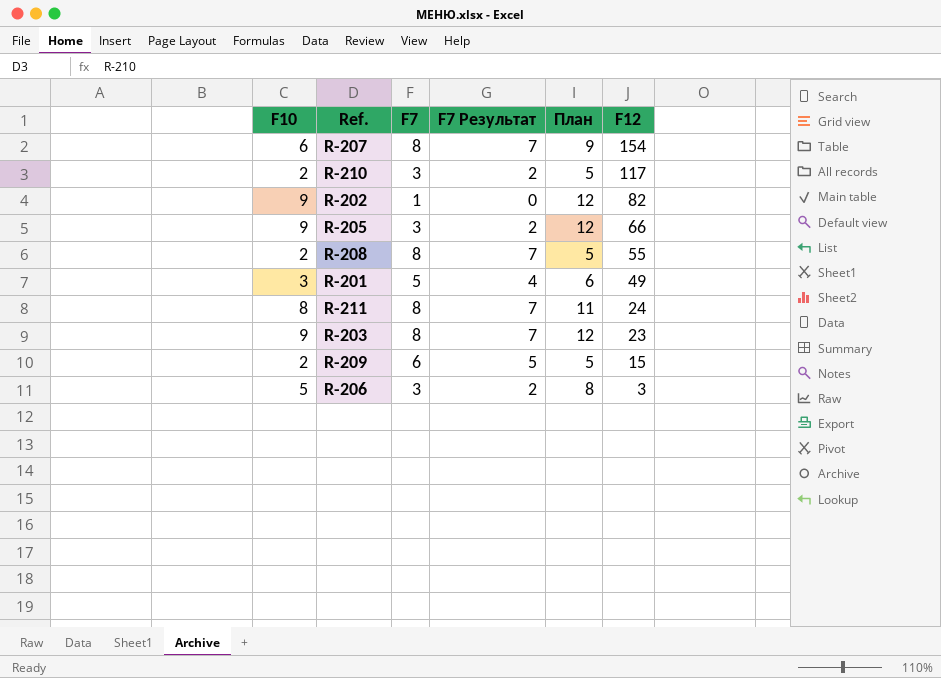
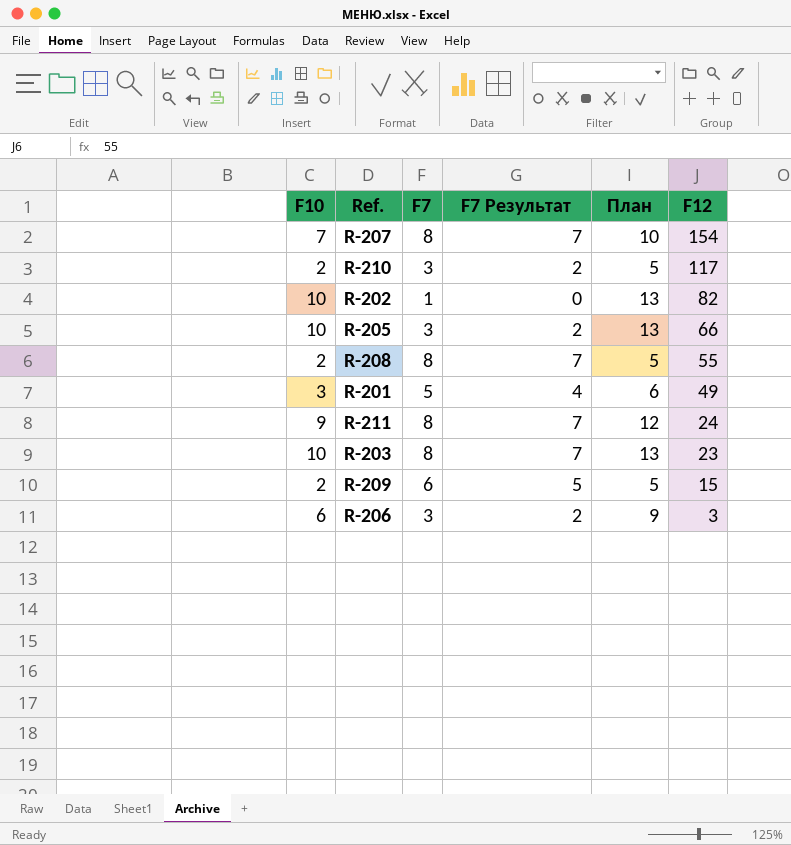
R-207 | F10: 6 -> 7
R-207 | План: 9 -> 10
R-202 | F10: 9 -> 10
R-202 | План: 12 -> 13
R-205 | F10: 9 -> 10
R-205 | План: 12 -> 13
R-211 | F10: 8 -> 9
R-211 | План: 11 -> 12
R-203 | F10: 9 -> 10
R-203 | План: 12 -> 13
R-206 | F10: 5 -> 6
R-206 | План: 8 -> 9

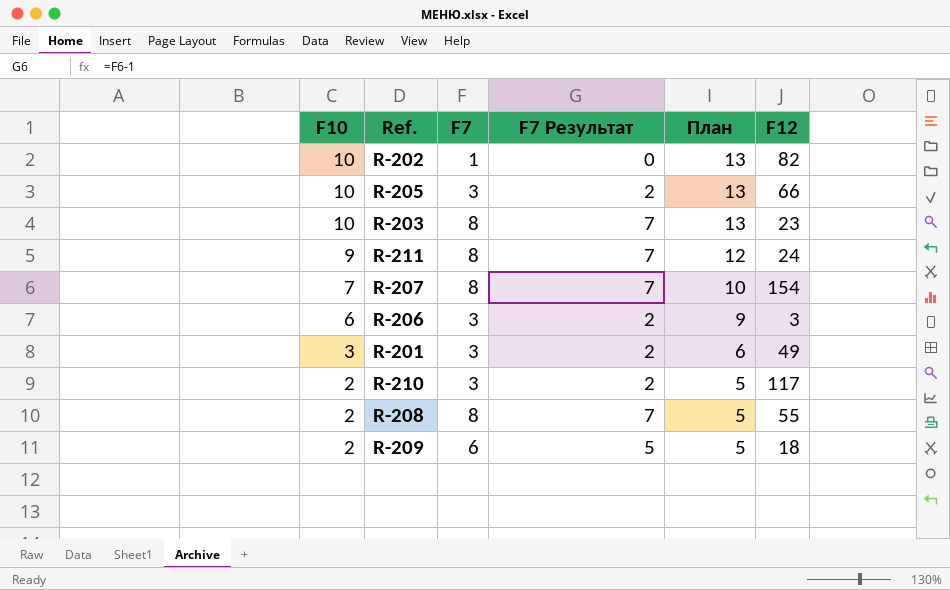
row order: F12 descending -> F10 descending
R-201 | F7: 5 -> 3
R-201 | F7 Результат: 4 -> 2
R-209 | F12: 15 -> 18

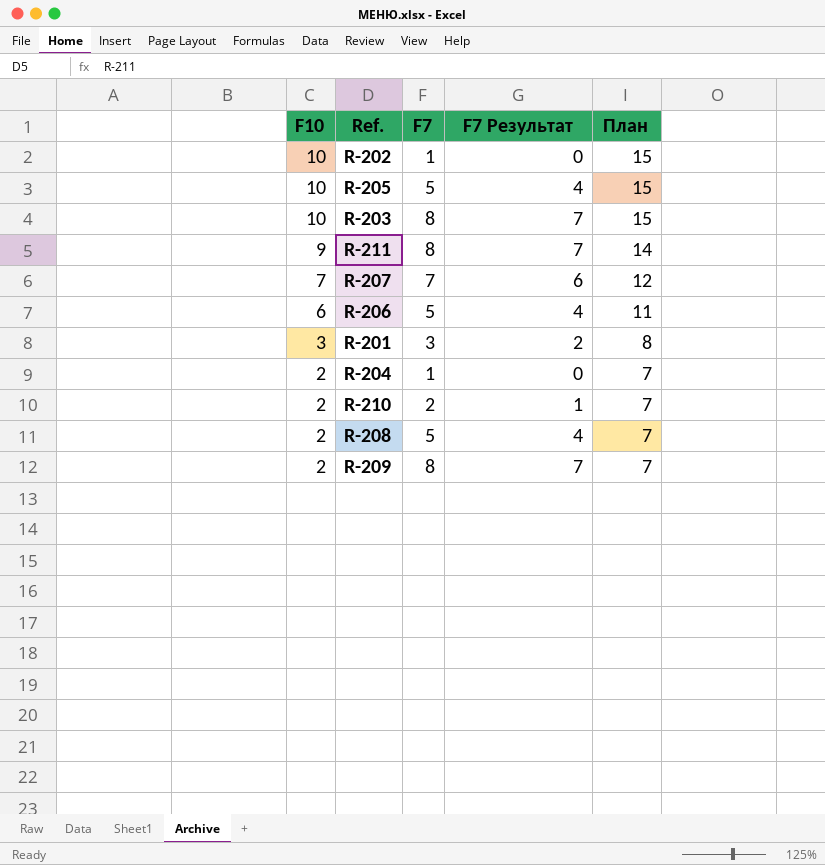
column F12 | position: 6 -> none
column План | formula: [F10] + 3 -> [F10] + 5
R-205 | F7: 3 -> 5
R-205 | F7 Результат: 2 -> 4
R-207 | F7: 8 -> 7
R-207 | F7 Результат: 7 -> 6
R-206 | F7: 3 -> 5
R-206 | F7 Результат: 2 -> 4
row R-204: none -> 2 | 1 | 0 | 7
R-210 | F7: 3 -> 2
R-210 | F7 Результат: 2 -> 1
R-208 | F7: 8 -> 5
R-208 | F7 Результат: 7 -> 4
R-209 | F7: 6 -> 8
R-209 | F7 Результат: 5 -> 7

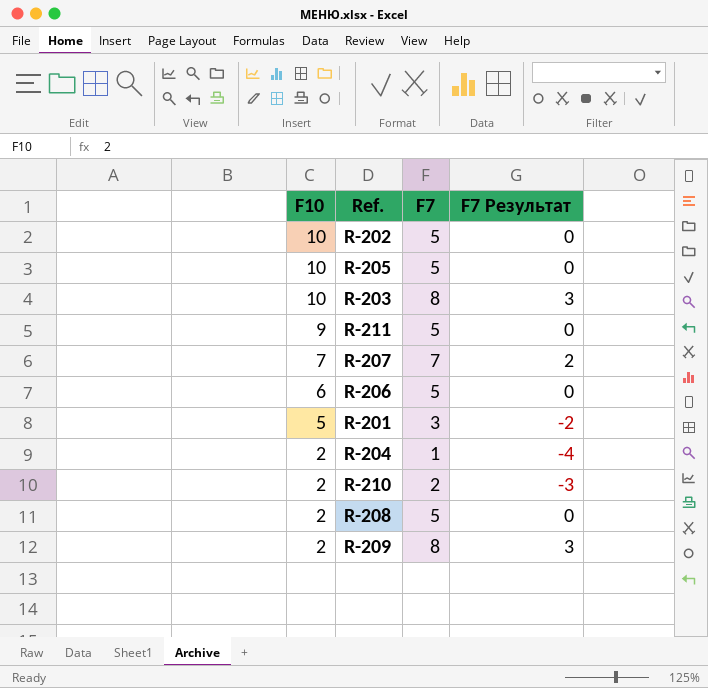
column План | formula: [F10] + 5 -> none
column F7 Результат | formula: [F7] - 1 -> [F7] - 5
R-202 | F7: 1 -> 5
R-211 | F7: 8 -> 5
R-201 | F10: 3 -> 5

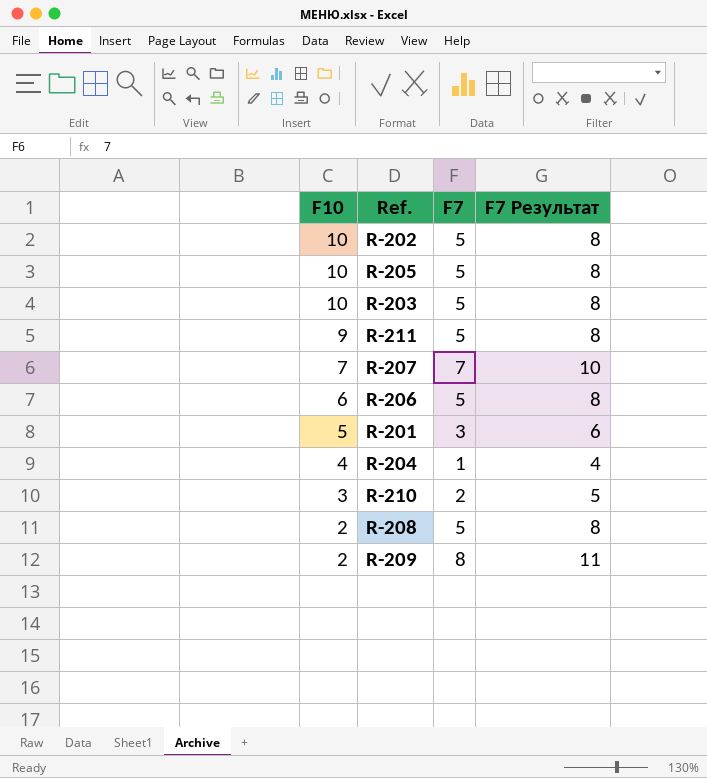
column F7 Результат | formula: [F7] - 5 -> [F7] + 3
R-203 | F7: 8 -> 5
R-204 | F10: 2 -> 4
R-210 | F10: 2 -> 3

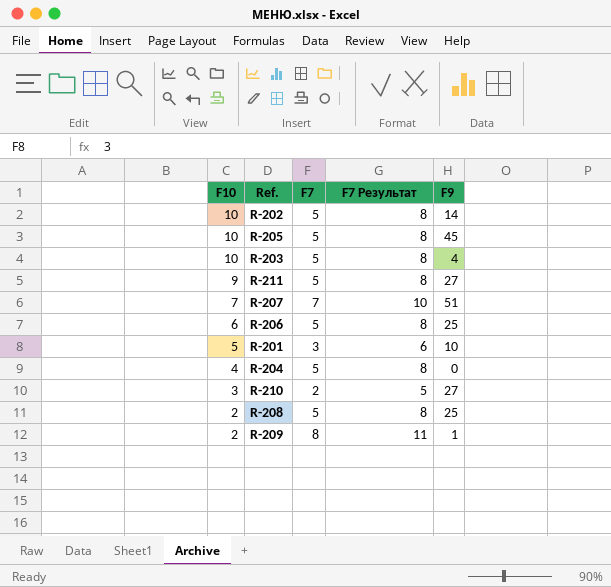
column F9 | position: none -> 5
R-204 | F7: 1 -> 5
R-204 | F7 Результат: 4 -> 8

